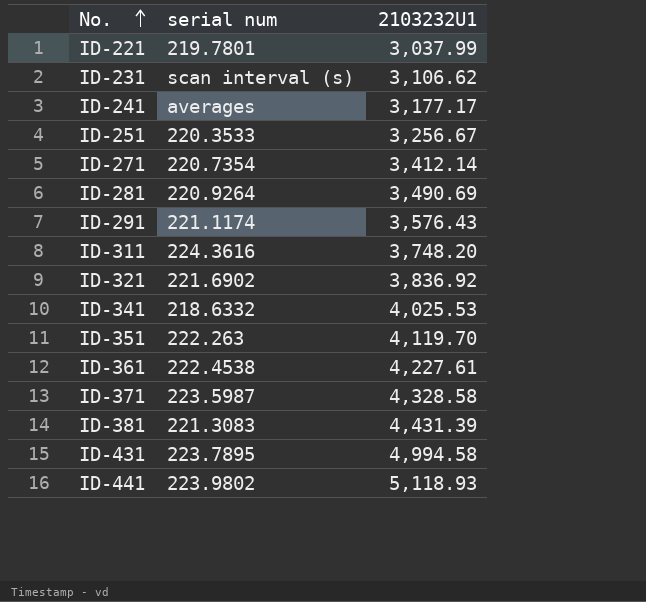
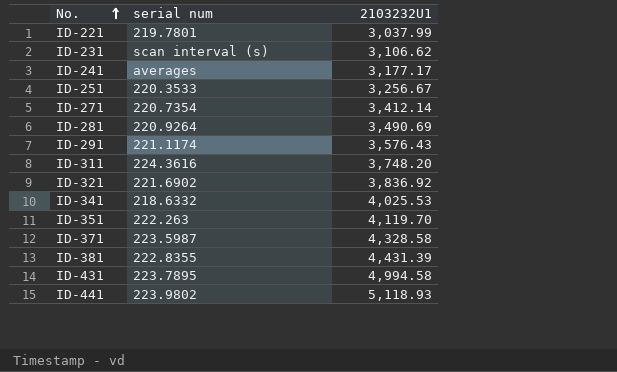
row ID-361: 222.4538 | 4,227.61 -> none
ID-381 | serial num: 221.3083 -> 222.8355

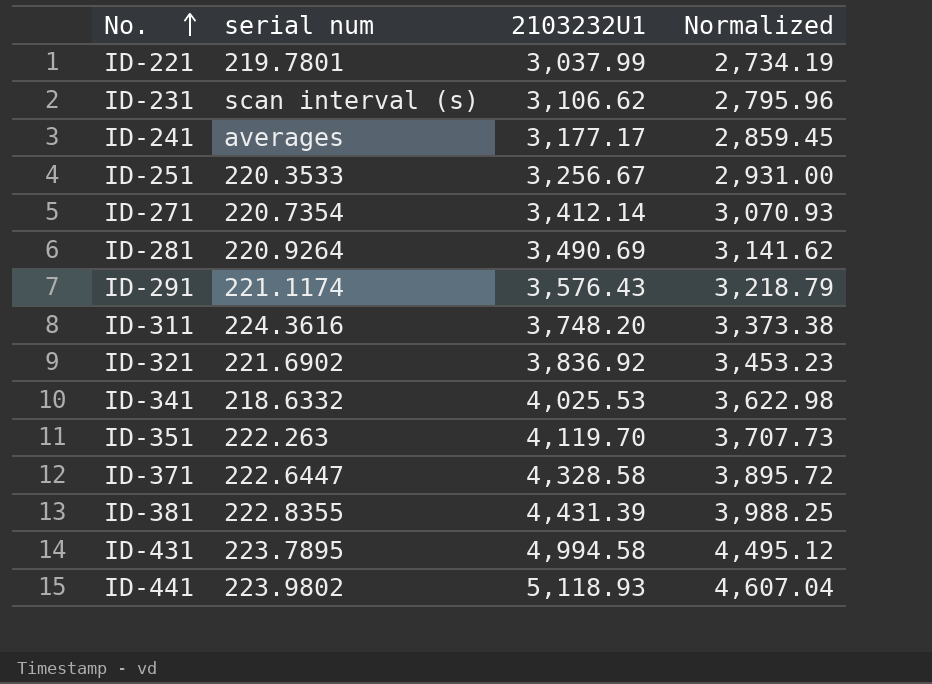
column Normalized | formula: none -> [2103232U1] * 0.9
ID-371 | serial num: 223.5987 -> 222.6447

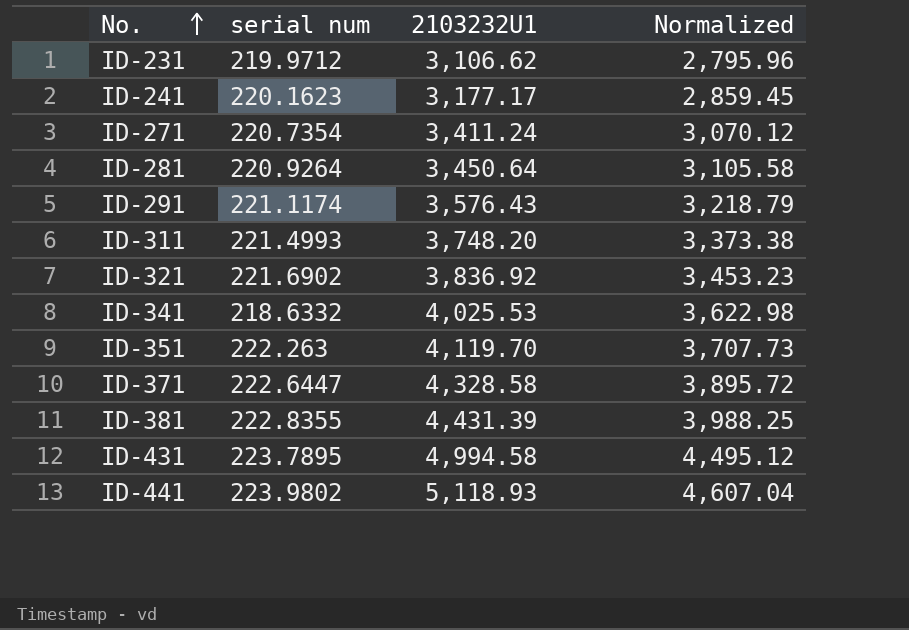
row ID-221: 219.7801 | 3,037.99 | 2,734.19 -> none
row ID-251: 220.3533 | 3,256.67 | 2,931.00 -> none
ID-231 | serial num: scan interval (s) -> 219.9712
ID-241 | serial num: averages -> 220.1623
ID-271 | 2103232U1: 3,412.14 -> 3,411.24
ID-271 | Normalized: 3,070.93 -> 3,070.12
ID-281 | 2103232U1: 3,490.69 -> 3,450.64
ID-281 | Normalized: 3,141.62 -> 3,105.58
ID-311 | serial num: 224.3616 -> 221.4993

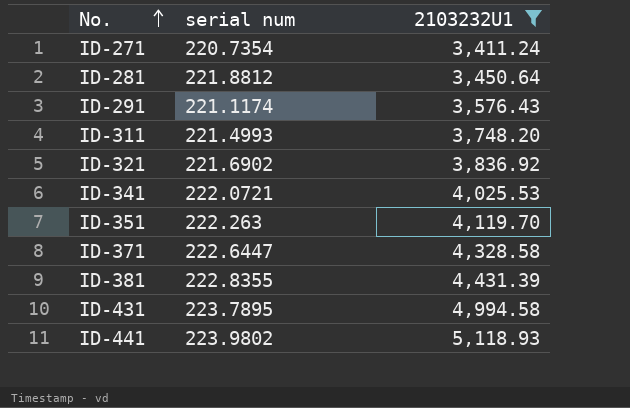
filter: none -> 2103232U1 >= 3,411.24
column Normalized | formula: [2103232U1] * 0.9 -> none
ID-281 | serial num: 220.9264 -> 221.8812
ID-341 | serial num: 218.6332 -> 222.0721

